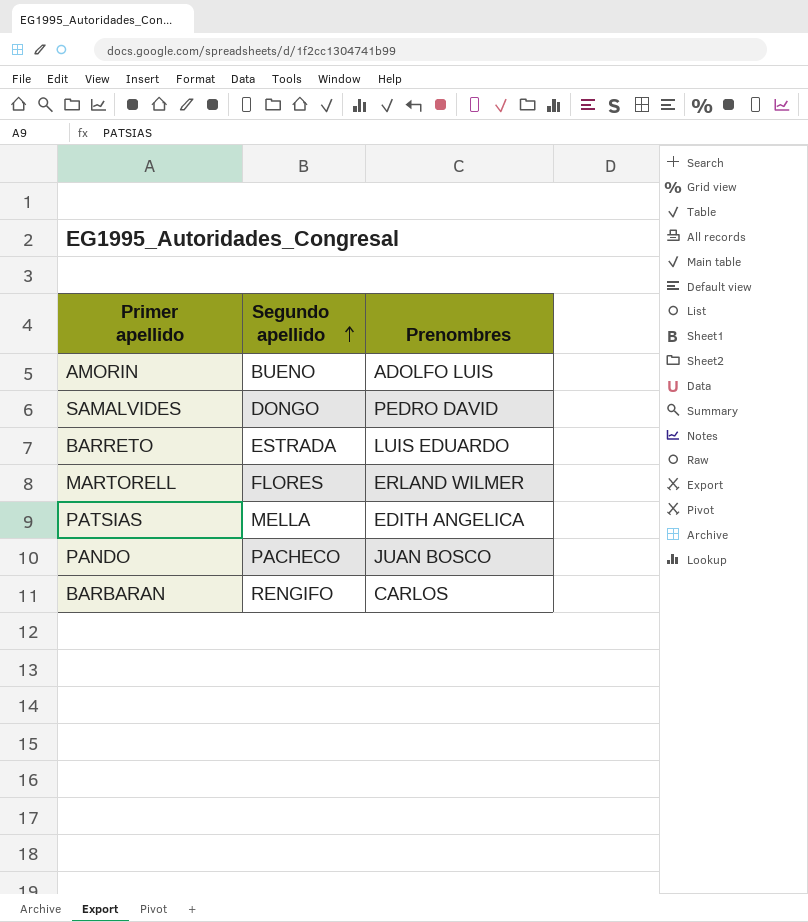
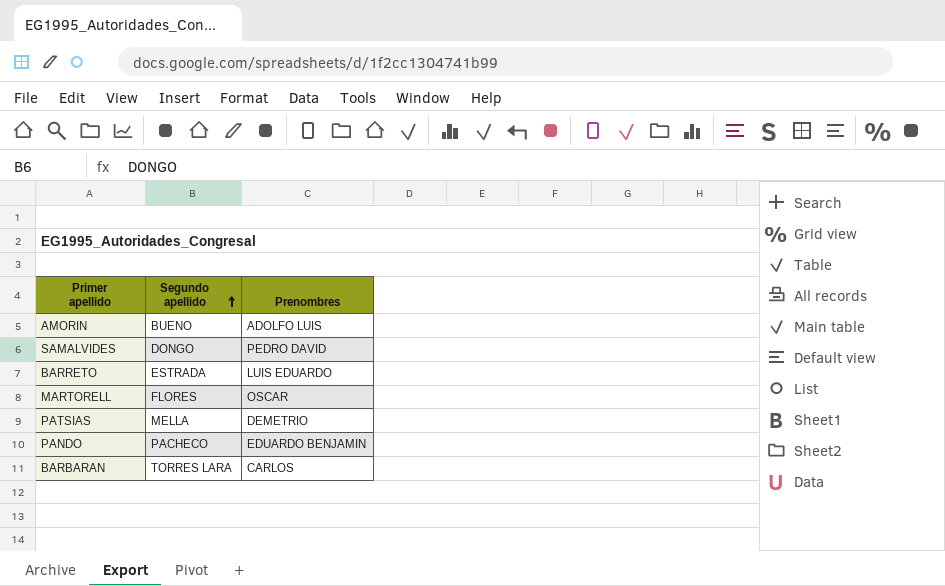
MARTORELL | Prenombres: ERLAND WILMER -> OSCAR
PATSIAS | Prenombres: EDITH ANGELICA -> DEMETRIO
PANDO | Prenombres: JUAN BOSCO -> EDUARDO BENJAMIN
BARBARAN | Segundo apellido: RENGIFO -> TORRES LARA

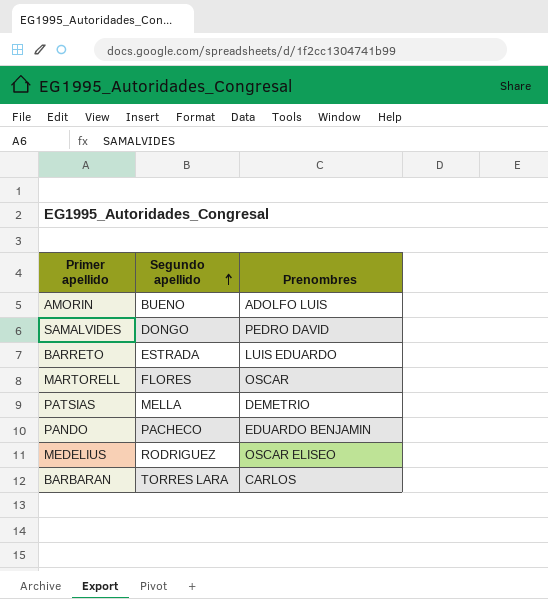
row MEDELIUS: none -> RODRIGUEZ | OSCAR ELISEO

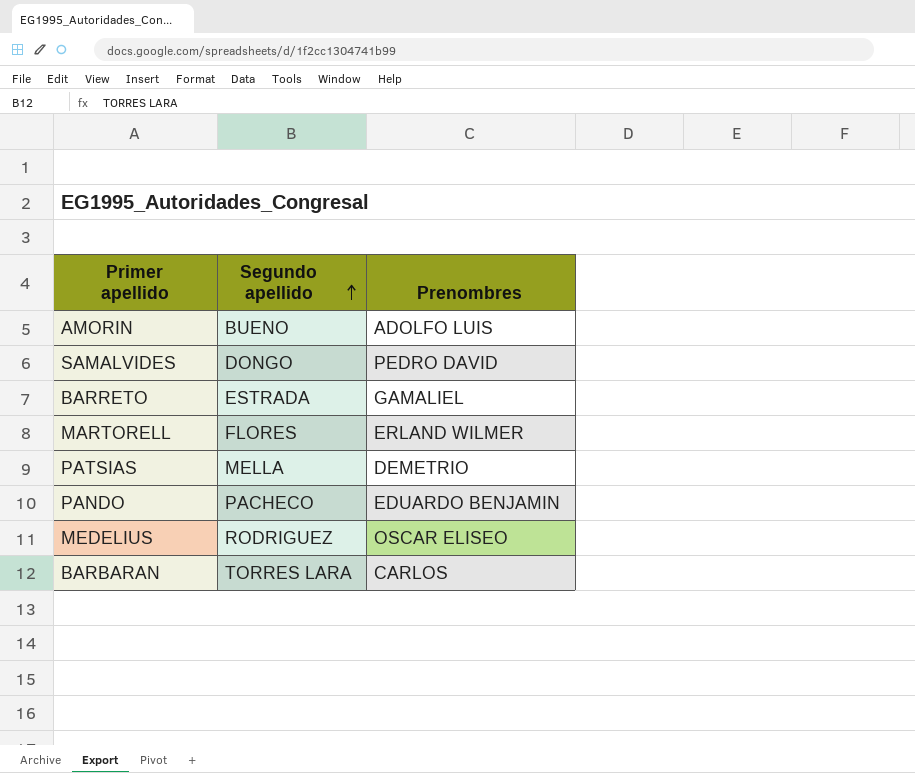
BARRETO | Prenombres: LUIS EDUARDO -> GAMALIEL
MARTORELL | Prenombres: OSCAR -> ERLAND WILMER

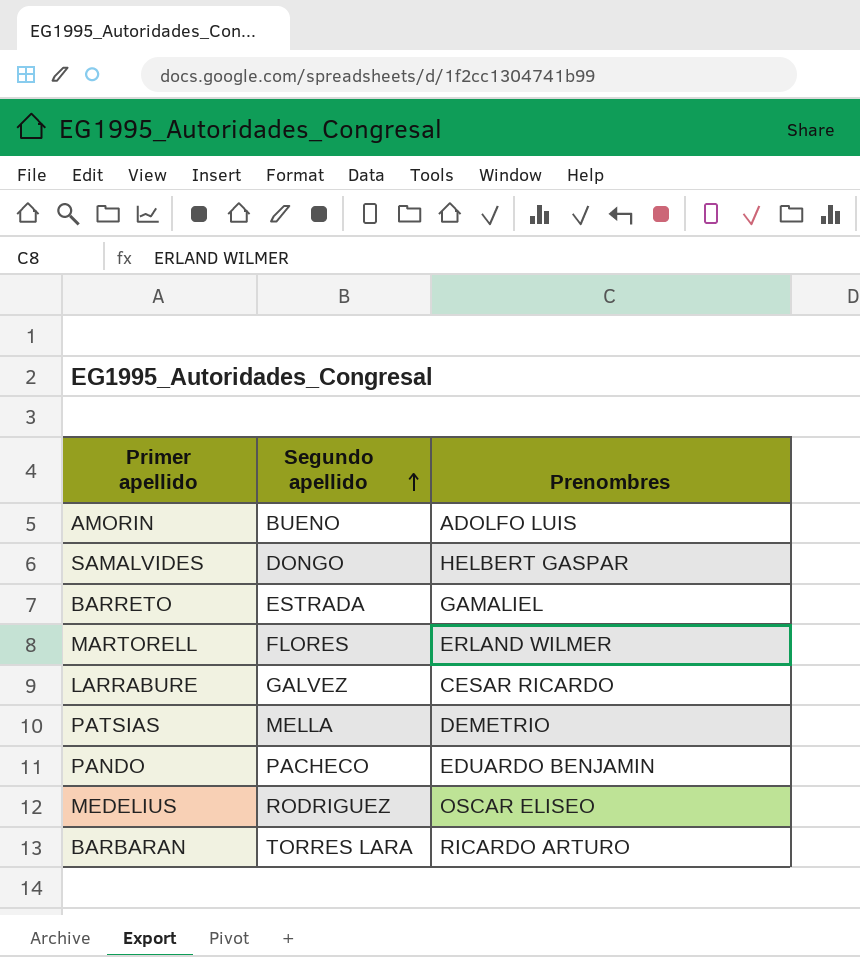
SAMALVIDES | Prenombres: PEDRO DAVID -> HELBERT GASPAR
row LARRABURE: none -> GALVEZ | CESAR RICARDO
BARBARAN | Prenombres: CARLOS -> RICARDO ARTURO

